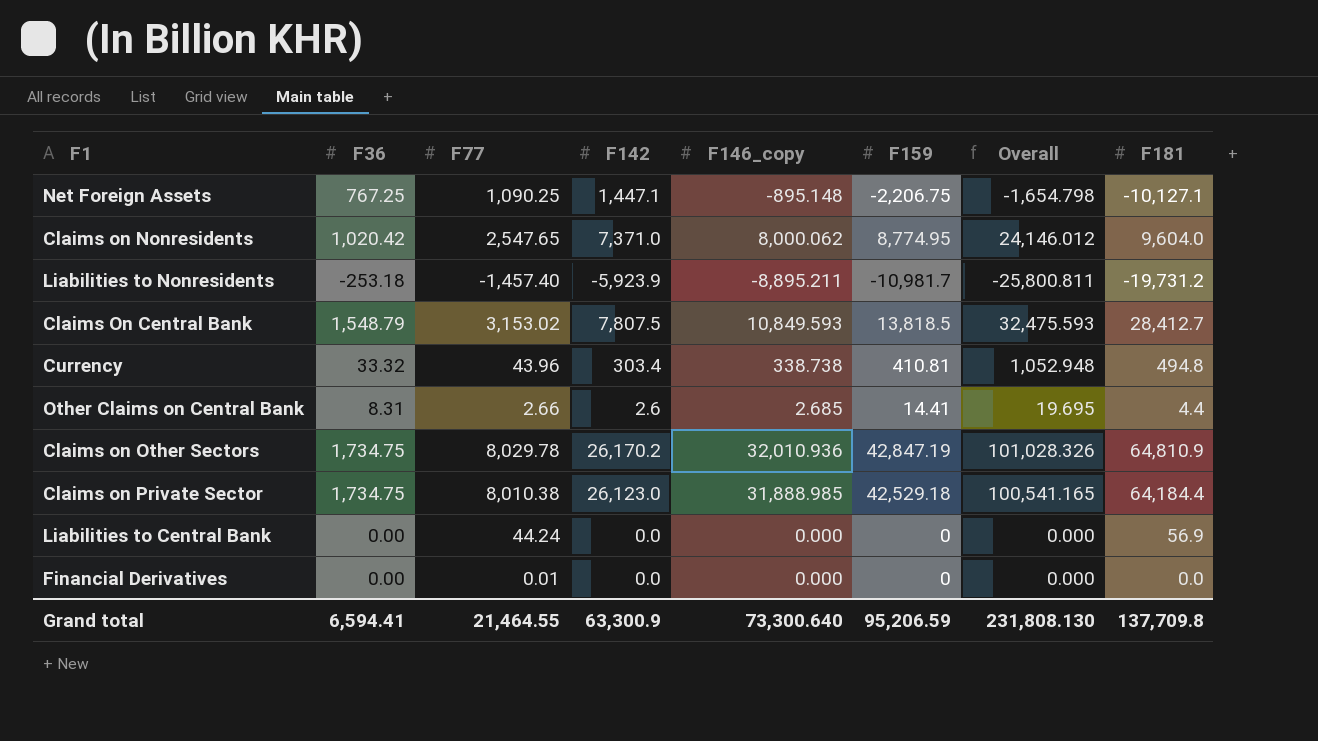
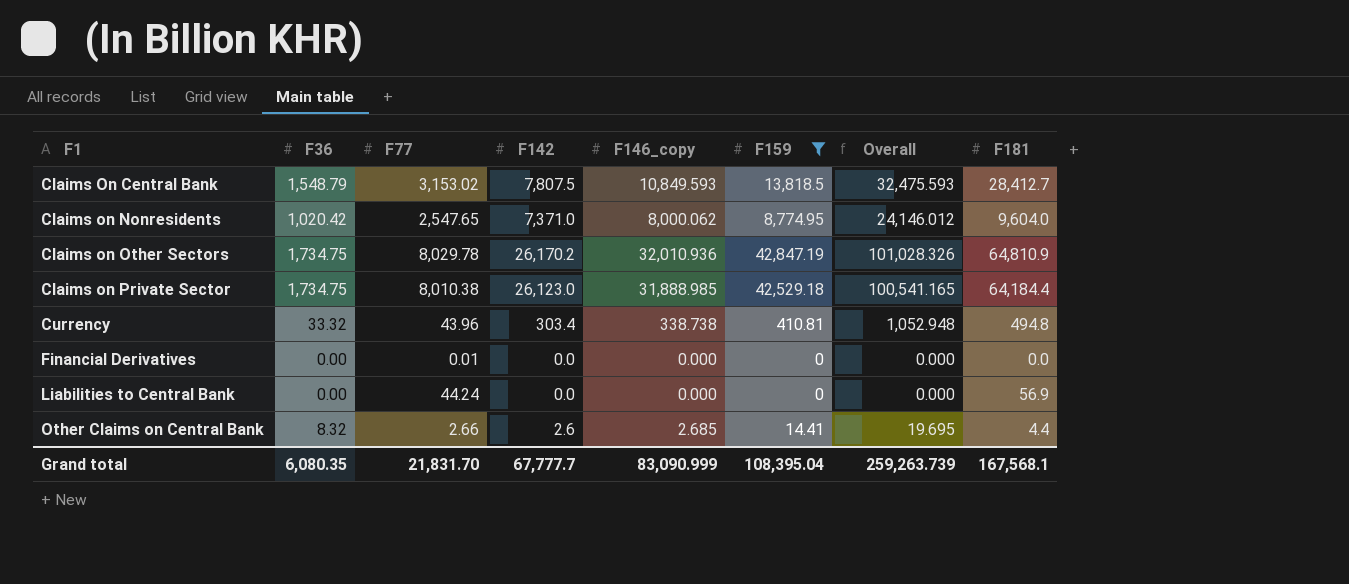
filter: none -> F159 >= 0
row order: none -> F1 ascending
Other Claims on Central Bank | F36: 8.31 -> 8.32
Grand total | F36: 6,594.41 -> 6,080.35
Grand total | F77: 21,464.55 -> 21,831.70
Grand total | F142: 63,300.9 -> 67,777.7
Grand total | F146_copy: 73,300.640 -> 83,090.999
Grand total | F159: 95,206.59 -> 108,395.04
Grand total | Overall: 231,808.130 -> 259,263.739
Grand total | F181: 137,709.8 -> 167,568.1

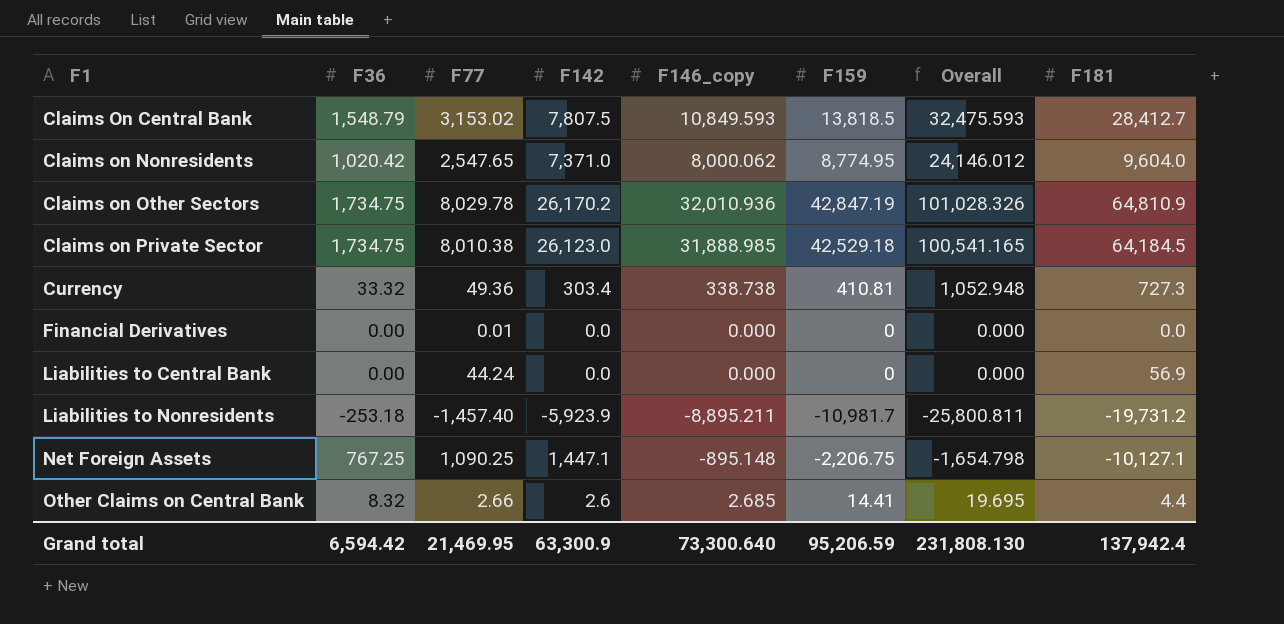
filter: F159 >= 0 -> none
Claims on Private Sector | F181: 64,184.4 -> 64,184.5
Currency | F77: 43.96 -> 49.36
Currency | F181: 494.8 -> 727.3
Grand total | F36: 6,080.35 -> 6,594.42
Grand total | F77: 21,831.70 -> 21,469.95
Grand total | F142: 67,777.7 -> 63,300.9
Grand total | F146_copy: 83,090.999 -> 73,300.640
Grand total | F159: 108,395.04 -> 95,206.59
Grand total | Overall: 259,263.739 -> 231,808.130
Grand total | F181: 167,568.1 -> 137,942.4

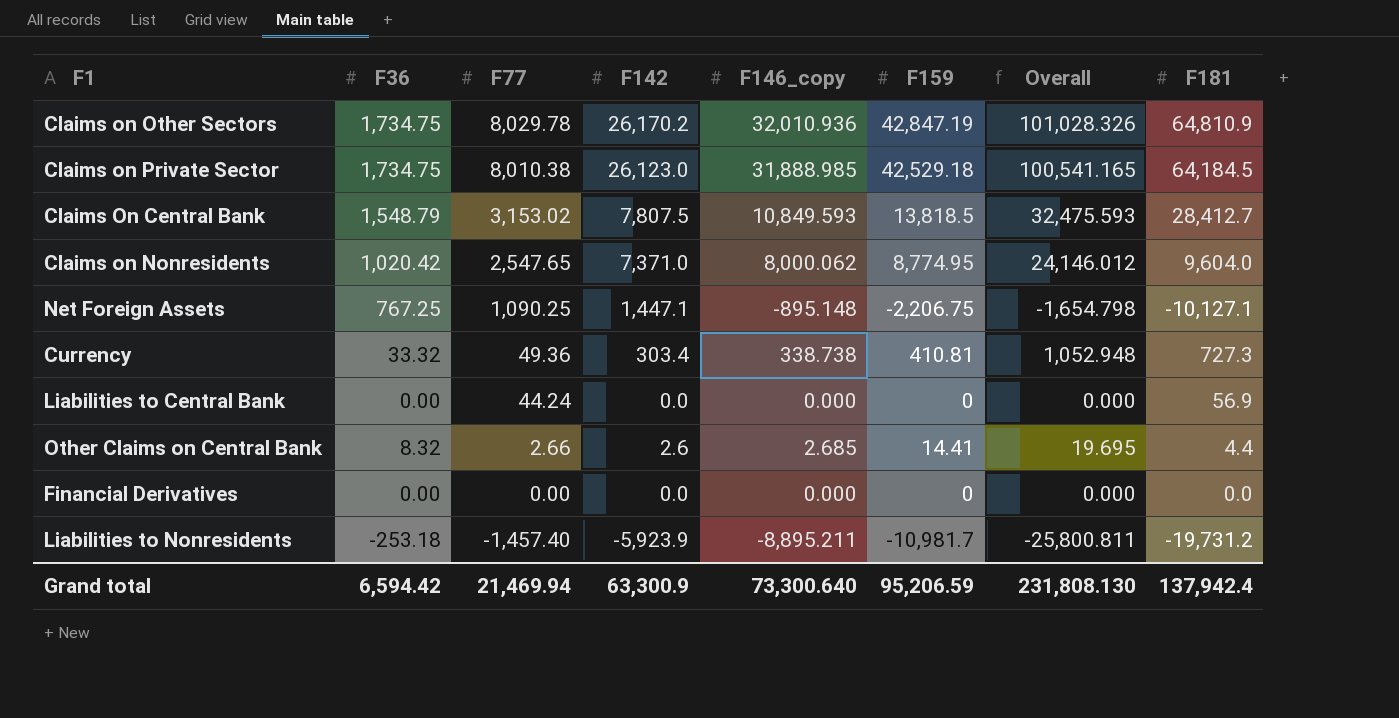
row order: F1 ascending -> F77 descending
Financial Derivatives | F77: 0.01 -> 0.00
Grand total | F77: 21,469.95 -> 21,469.94

